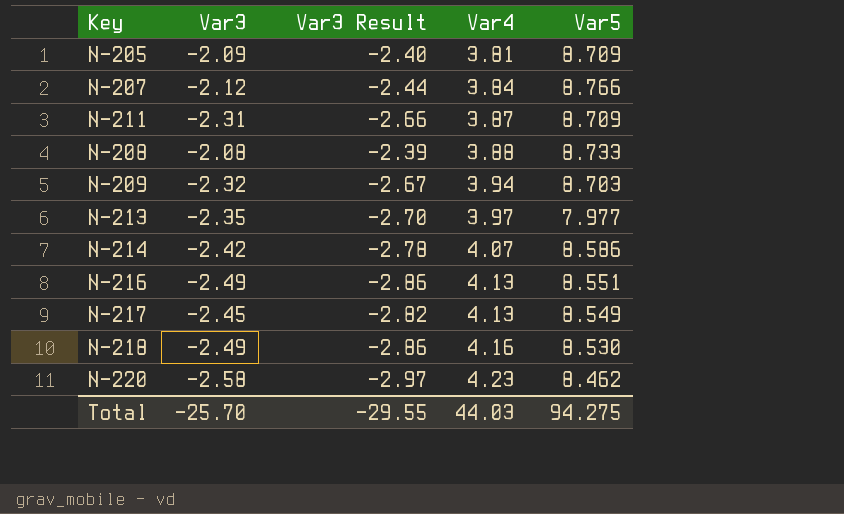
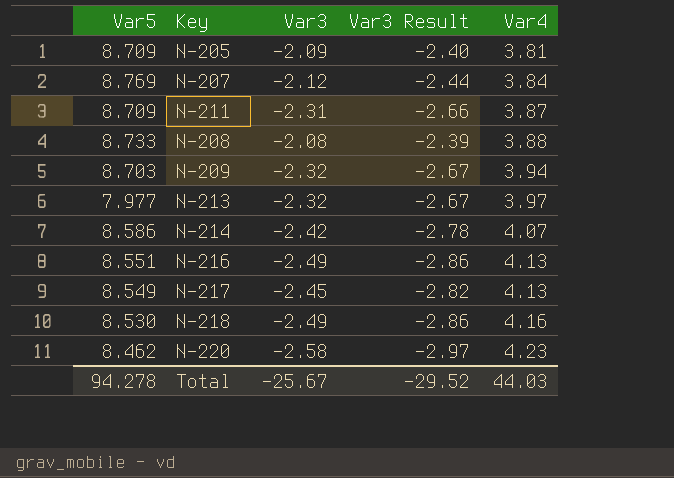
column Var5 | position: 5 -> 1
N-207 | Var5: 8.766 -> 8.769
N-213 | Var3: -2.35 -> -2.32
N-213 | Var3 Result: -2.70 -> -2.67
Total | Var5: 94.275 -> 94.278
Total | Var3: -25.70 -> -25.67
Total | Var3 Result: -29.55 -> -29.52

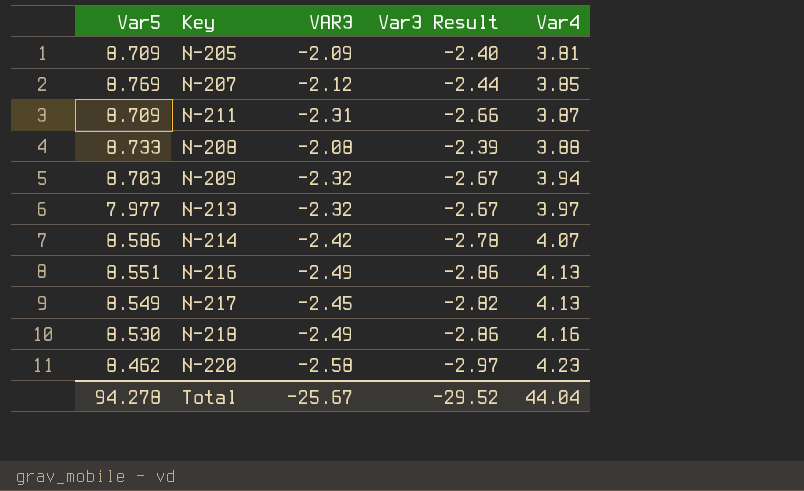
column name: Var3 -> VAR3
N-207 | Var4: 3.84 -> 3.85
Total | Var4: 44.03 -> 44.04

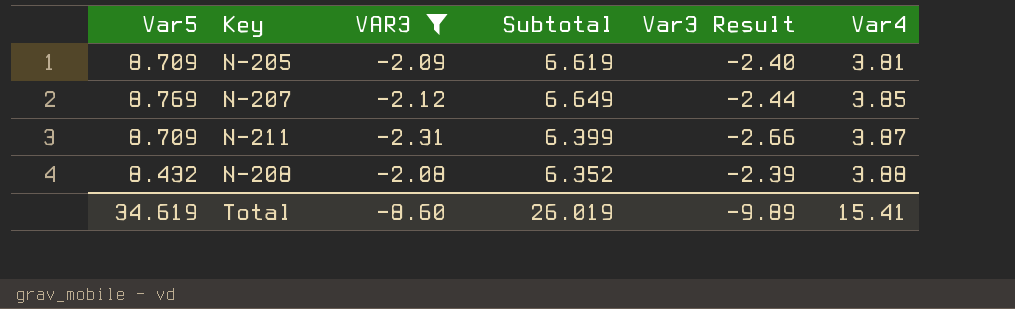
filter: none -> VAR3 >= -2.31
column Subtotal | formula: none -> [Var5] + [VAR3]
N-208 | Var5: 8.733 -> 8.432
Total | Var5: 94.278 -> 34.619
Total | VAR3: -25.67 -> -8.60
Total | Var3 Result: -29.52 -> -9.89
Total | Var4: 44.04 -> 15.41

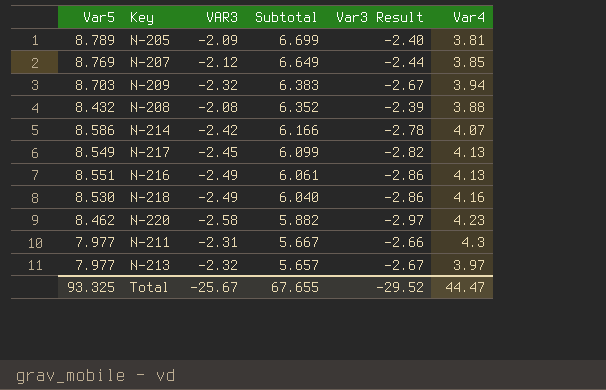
filter: VAR3 >= -2.31 -> none
row order: Var4 ascending -> Subtotal descending
N-205 | Var5: 8.709 -> 8.789
N-205 | Subtotal: 6.619 -> 6.699
N-211 | Var5: 8.709 -> 7.977
N-211 | Subtotal: 6.399 -> 5.667
N-211 | Var4: 3.87 -> 4.3
Total | Var5: 34.619 -> 93.325
Total | VAR3: -8.60 -> -25.67
Total | Subtotal: 26.019 -> 67.655
Total | Var3 Result: -9.89 -> -29.52
Total | Var4: 15.41 -> 44.47

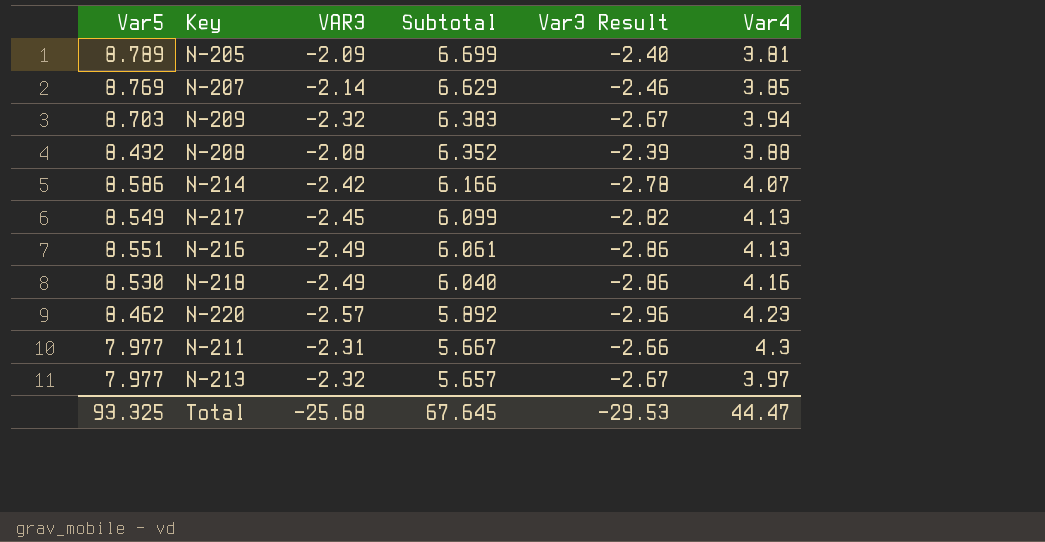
N-207 | VAR3: -2.12 -> -2.14
N-207 | Subtotal: 6.649 -> 6.629
N-207 | Var3 Result: -2.44 -> -2.46
N-220 | VAR3: -2.58 -> -2.57
N-220 | Subtotal: 5.882 -> 5.892
N-220 | Var3 Result: -2.97 -> -2.96
Total | VAR3: -25.67 -> -25.68
Total | Subtotal: 67.655 -> 67.645
Total | Var3 Result: -29.52 -> -29.53

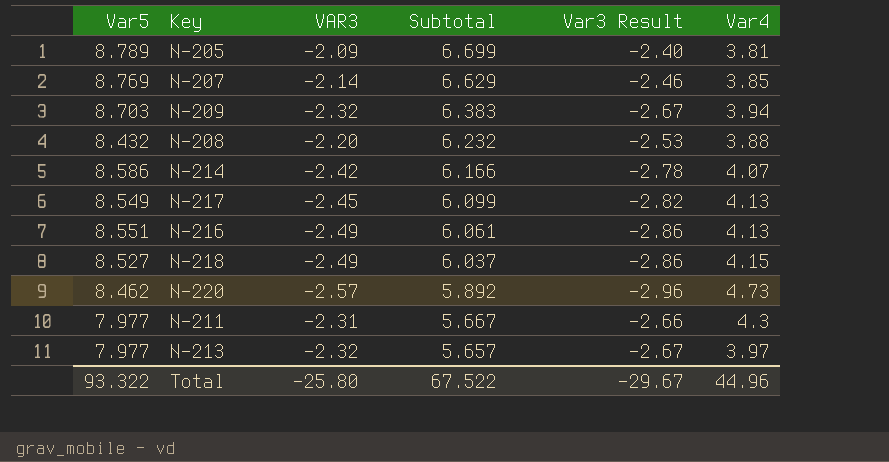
N-208 | VAR3: -2.08 -> -2.20
N-208 | Subtotal: 6.352 -> 6.232
N-208 | Var3 Result: -2.39 -> -2.53
N-218 | Var5: 8.530 -> 8.527
N-218 | Subtotal: 6.040 -> 6.037
N-218 | Var4: 4.16 -> 4.15
N-220 | Var4: 4.23 -> 4.73
Total | Var5: 93.325 -> 93.322
Total | VAR3: -25.68 -> -25.80
Total | Subtotal: 67.645 -> 67.522
Total | Var3 Result: -29.53 -> -29.67
Total | Var4: 44.47 -> 44.96

